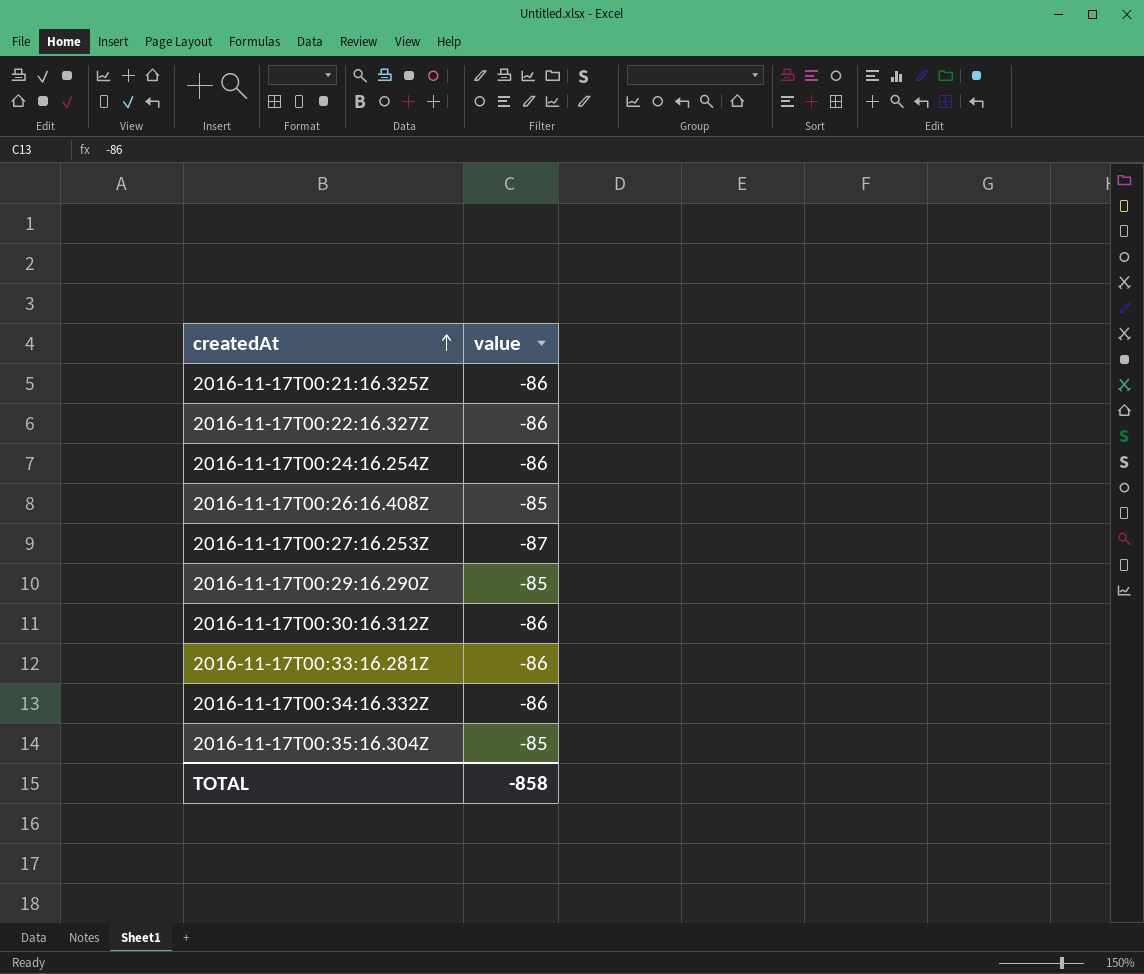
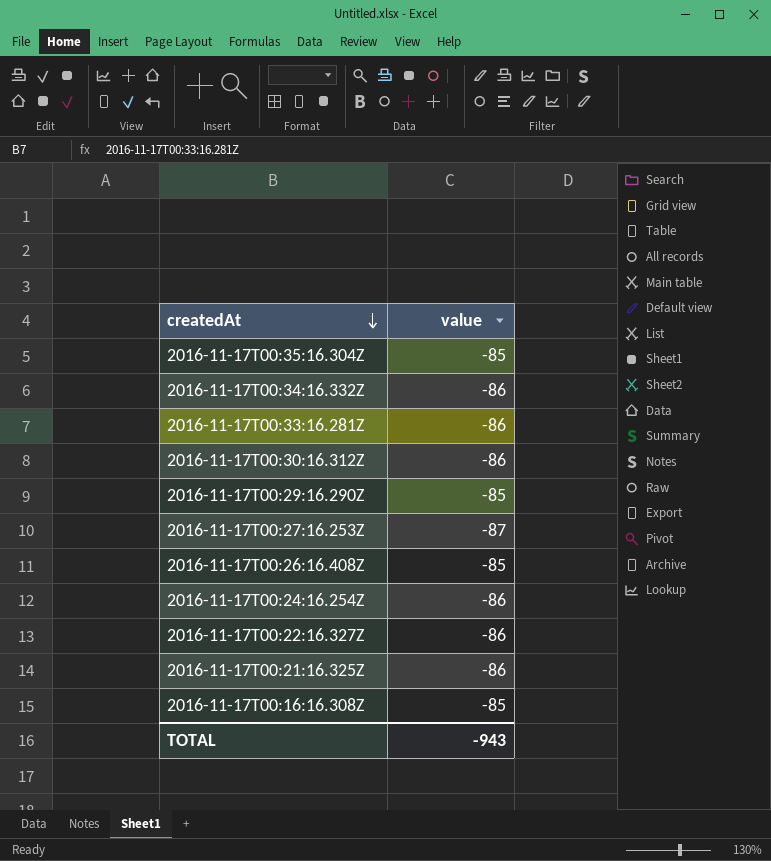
row order: createdAt ascending -> createdAt descending
row 2016-11-17T00:16:16.308Z: none -> -85
TOTAL | value: -858 -> -943

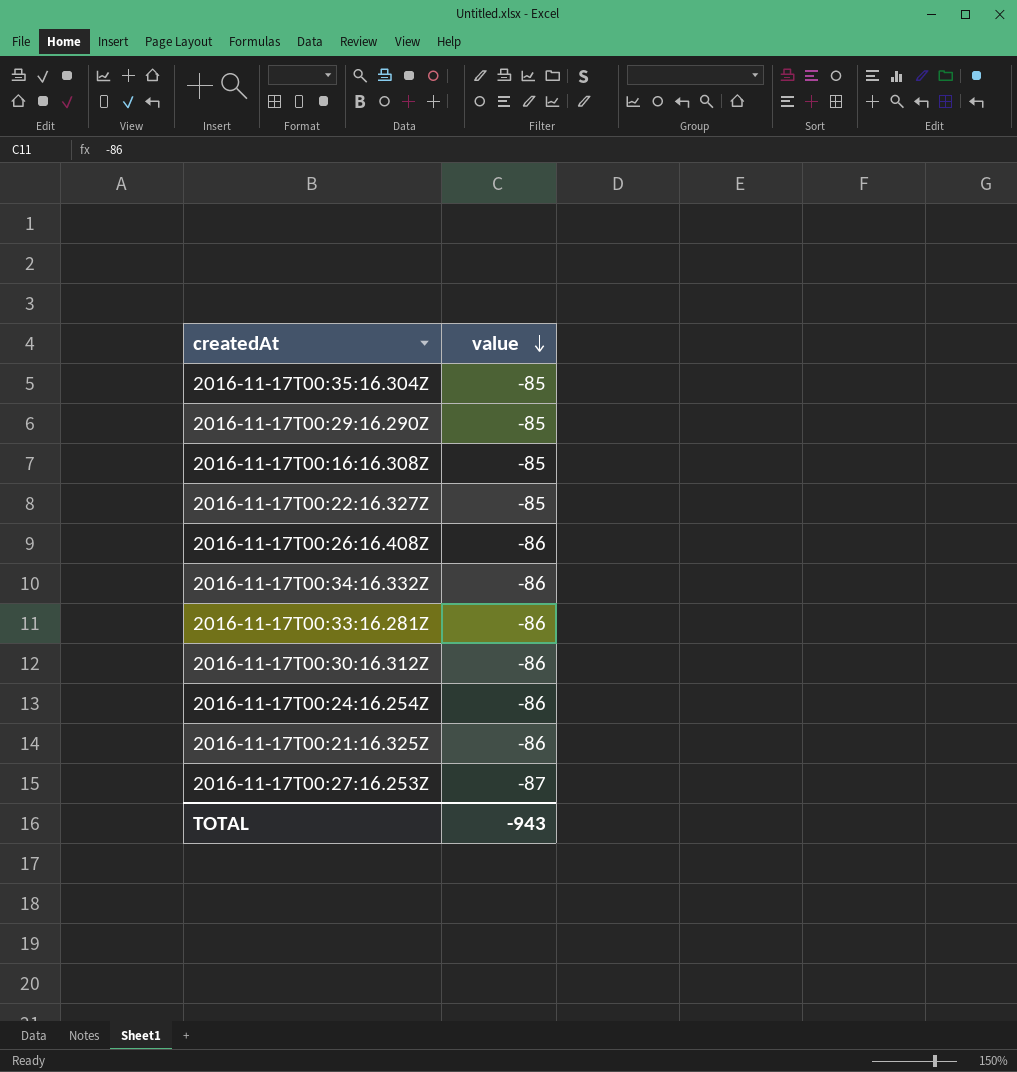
row order: createdAt descending -> value descending
2016-11-17T00:22:16.327Z | value: -86 -> -85
2016-11-17T00:26:16.408Z | value: -85 -> -86

